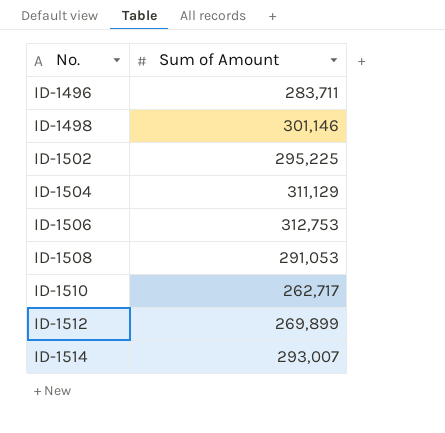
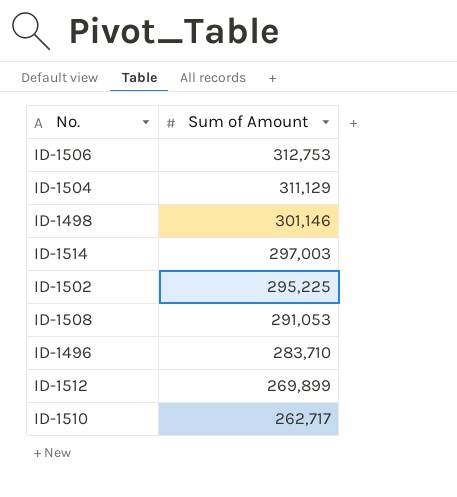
row order: No. ascending -> Sum of Amount descending
ID-1514 | Sum of Amount: 293,007 -> 297,003
ID-1496 | Sum of Amount: 283,711 -> 283,710

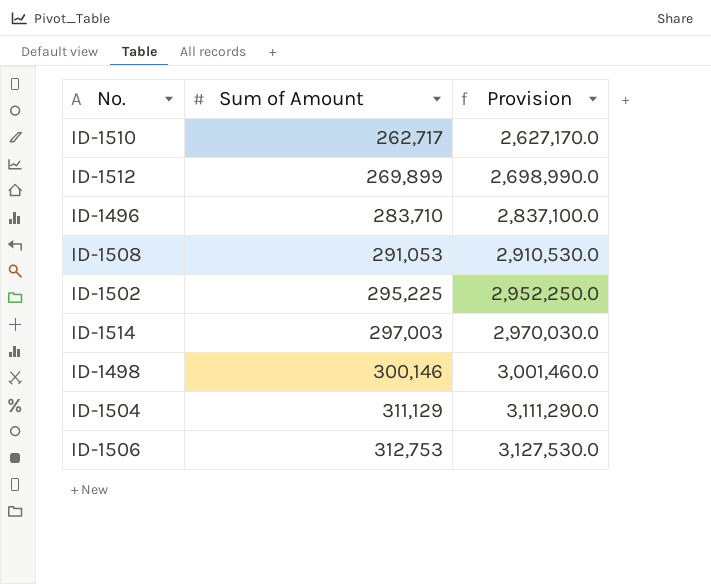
row order: Sum of Amount descending -> Sum of Amount ascending
column Provision | formula: none -> [Sum of Amount] * 10
ID-1498 | Sum of Amount: 301,146 -> 300,146

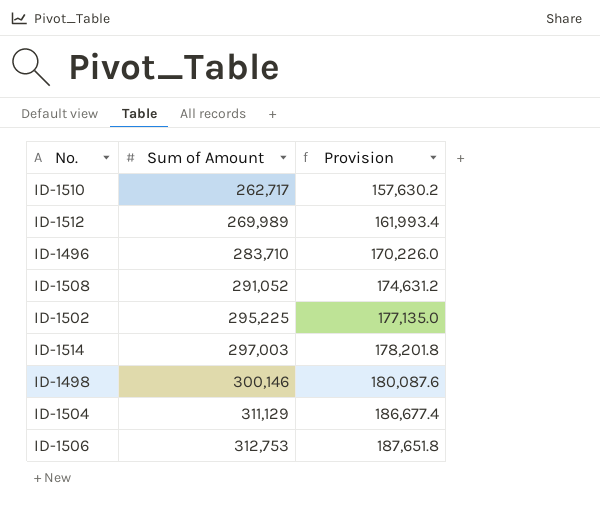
column Provision | formula: [Sum of Amount] * 10 -> [Sum of Amount] * 0.6
ID-1512 | Sum of Amount: 269,899 -> 269,989
ID-1508 | Sum of Amount: 291,053 -> 291,052

